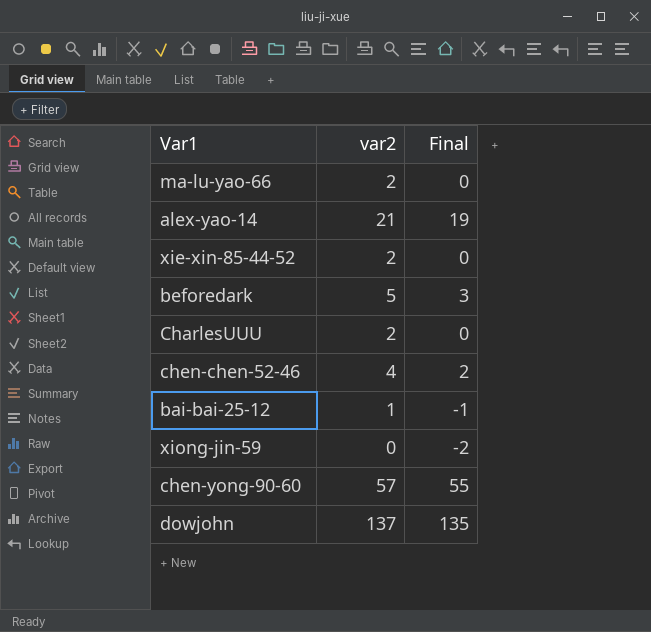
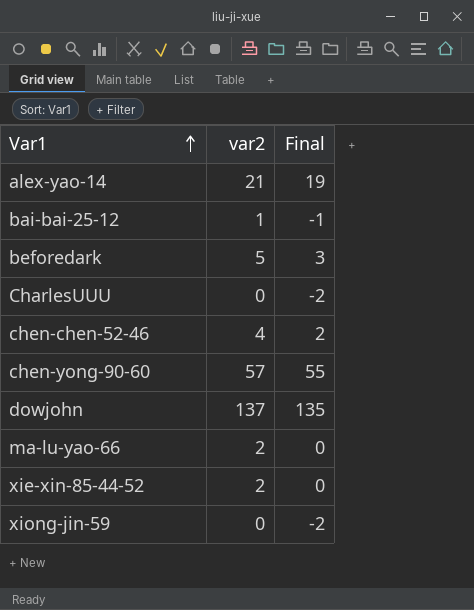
row order: none -> Var1 ascending
CharlesUUU | var2: 2 -> 0
CharlesUUU | Final: 0 -> -2

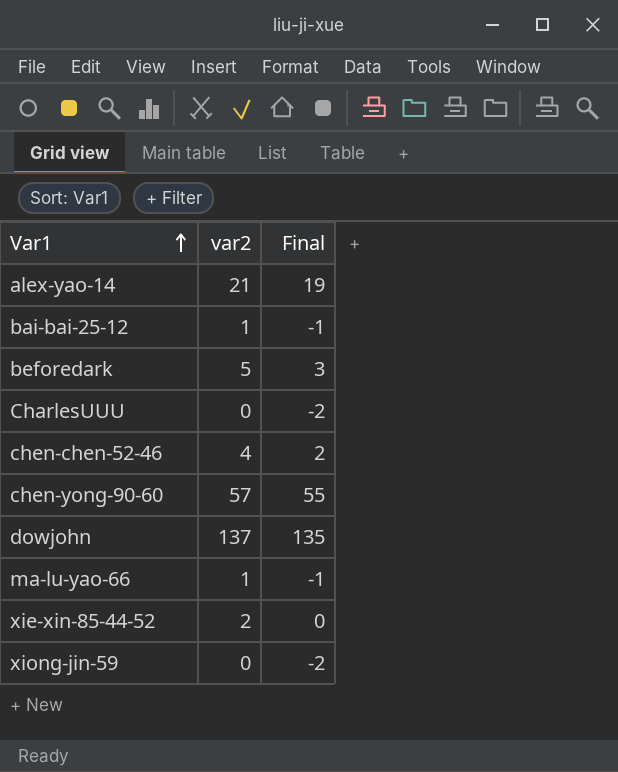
ma-lu-yao-66 | var2: 2 -> 1
ma-lu-yao-66 | Final: 0 -> -1

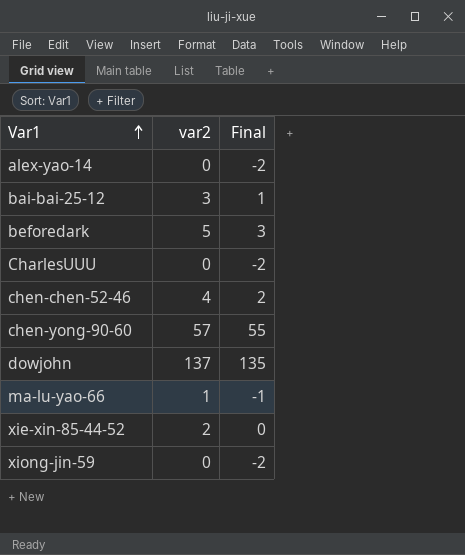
alex-yao-14 | var2: 21 -> 0
alex-yao-14 | Final: 19 -> -2
bai-bai-25-12 | var2: 1 -> 3
bai-bai-25-12 | Final: -1 -> 1

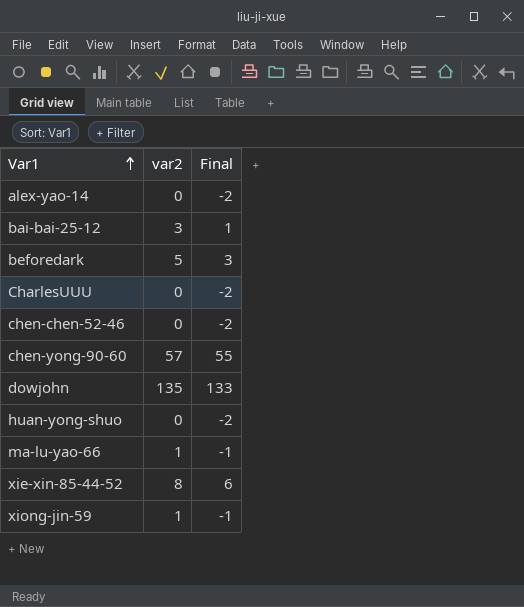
chen-chen-52-46 | var2: 4 -> 0
chen-chen-52-46 | Final: 2 -> -2
dowjohn | var2: 137 -> 135
dowjohn | Final: 135 -> 133
row huan-yong-shuo: none -> 0 | -2
xie-xin-85-44-52 | var2: 2 -> 8
xie-xin-85-44-52 | Final: 0 -> 6
xiong-jin-59 | var2: 0 -> 1
xiong-jin-59 | Final: -2 -> -1

